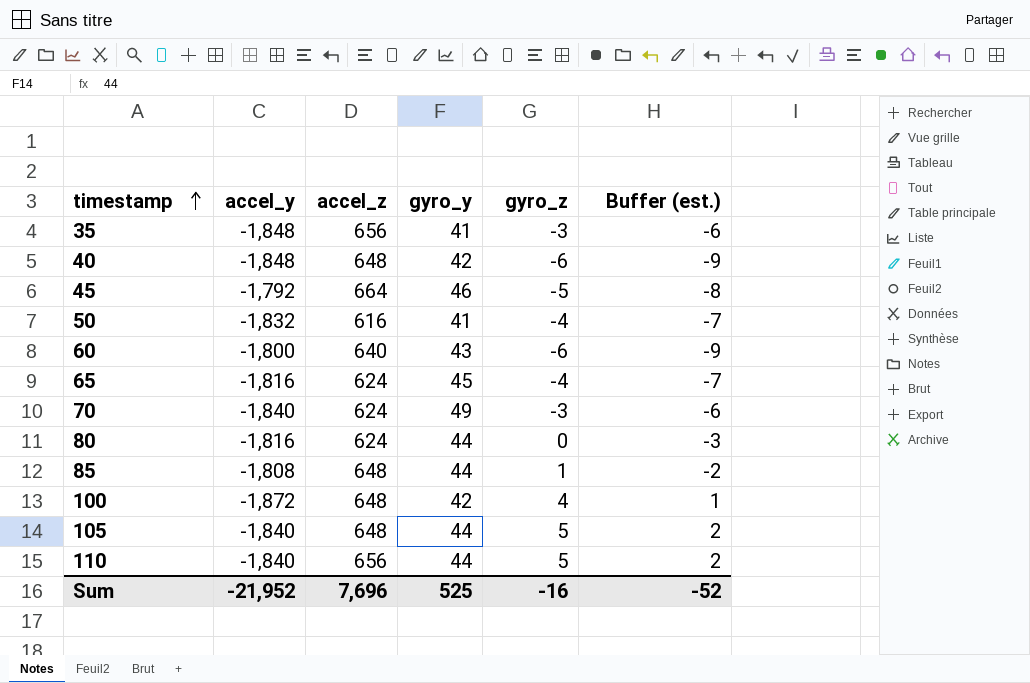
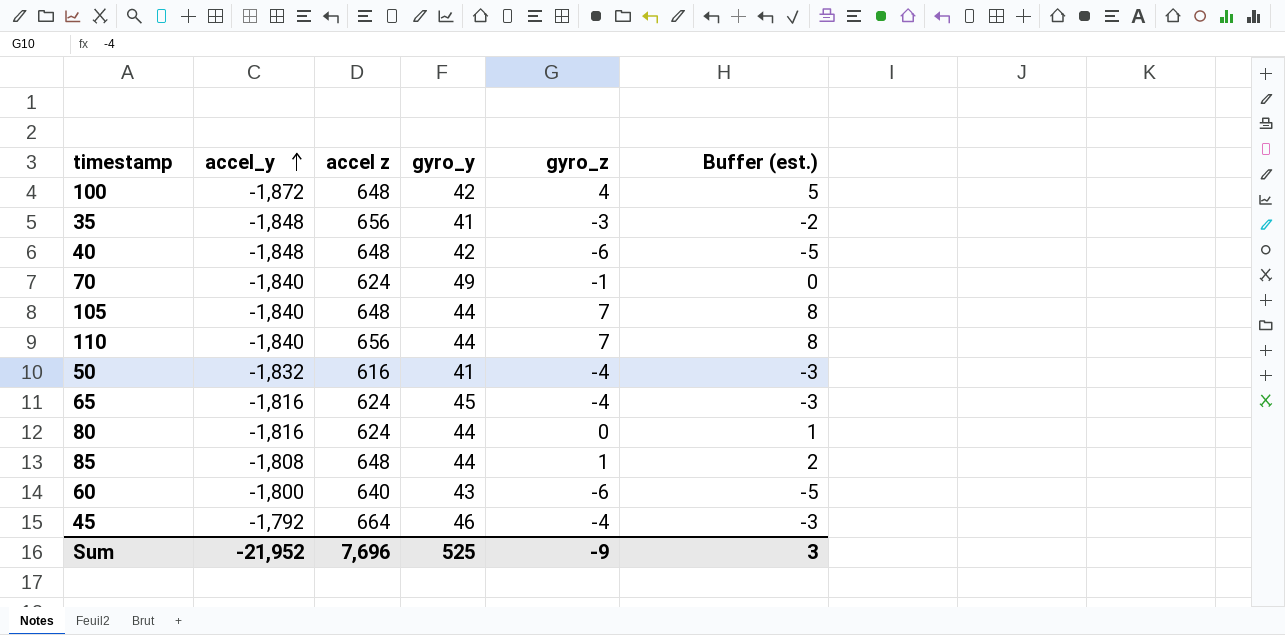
row order: timestamp ascending -> accel_y ascending
column name: accel_z -> accel z
column Buffer (est.) | formula: [gyro_z] - 3 -> [gyro_z] + 1
70 | gyro_z: -3 -> -1
105 | gyro_z: 5 -> 7
110 | gyro_z: 5 -> 7
45 | gyro_z: -5 -> -4
Sum | gyro_z: -16 -> -9
Sum | Buffer (est.): -52 -> 3

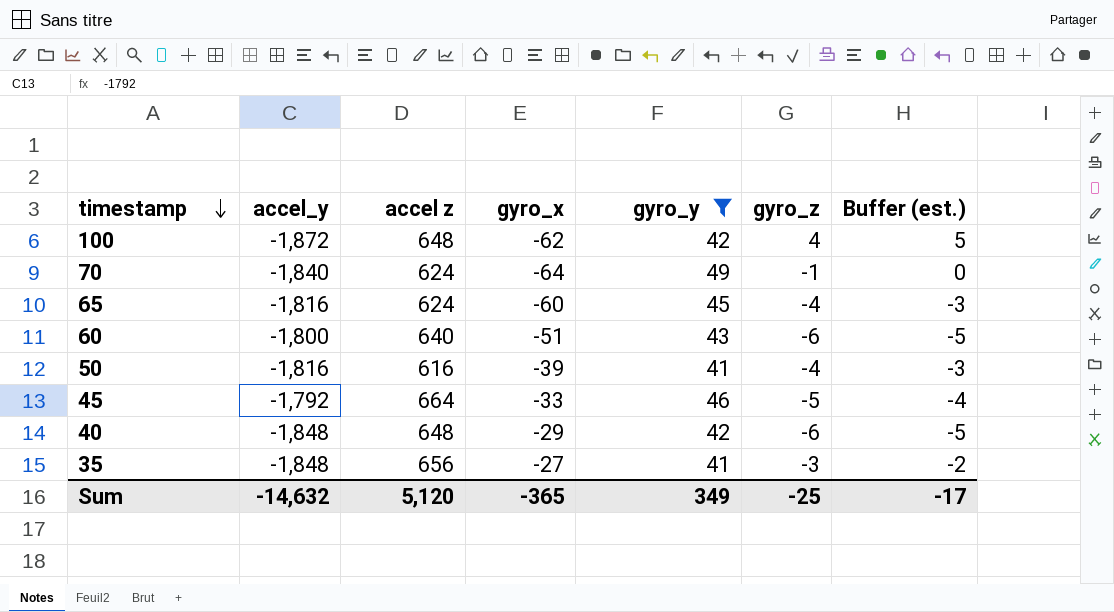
filter: none -> gyro_y != 44
row order: accel_y ascending -> timestamp descending
column gyro_x | position: none -> 4
50 | accel_y: -1,832 -> -1,816
45 | gyro_z: -4 -> -5
45 | Buffer (est.): -3 -> -4
Sum | accel_y: -21,952 -> -14,632
Sum | accel z: 7,696 -> 5,120
Sum | gyro_y: 525 -> 349
Sum | gyro_z: -9 -> -25
Sum | Buffer (est.): 3 -> -17

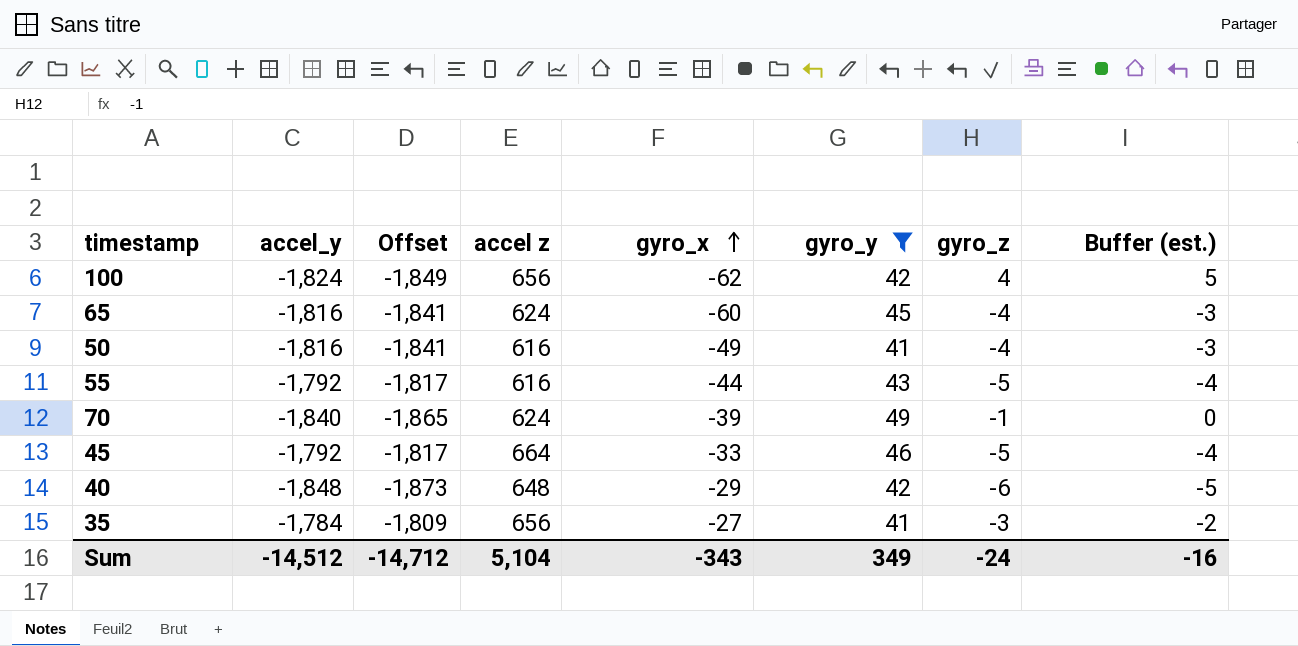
row order: timestamp descending -> gyro_x ascending
column Offset | formula: none -> [accel_y] - 25
row 60: -1,800 | 640 | -51 | 43 | -6 | -5 -> none
100 | accel_y: -1,872 -> -1,824
100 | accel z: 648 -> 656
50 | gyro_x: -39 -> -49
row 55: none -> -1,792 | -1,817 | 616 | -44 | 43 | -5 | -4
70 | gyro_x: -64 -> -39
35 | accel_y: -1,848 -> -1,784
Sum | accel_y: -14,632 -> -14,512
Sum | accel z: 5,120 -> 5,104
Sum | gyro_x: -365 -> -343
Sum | gyro_z: -25 -> -24
Sum | Buffer (est.): -17 -> -16

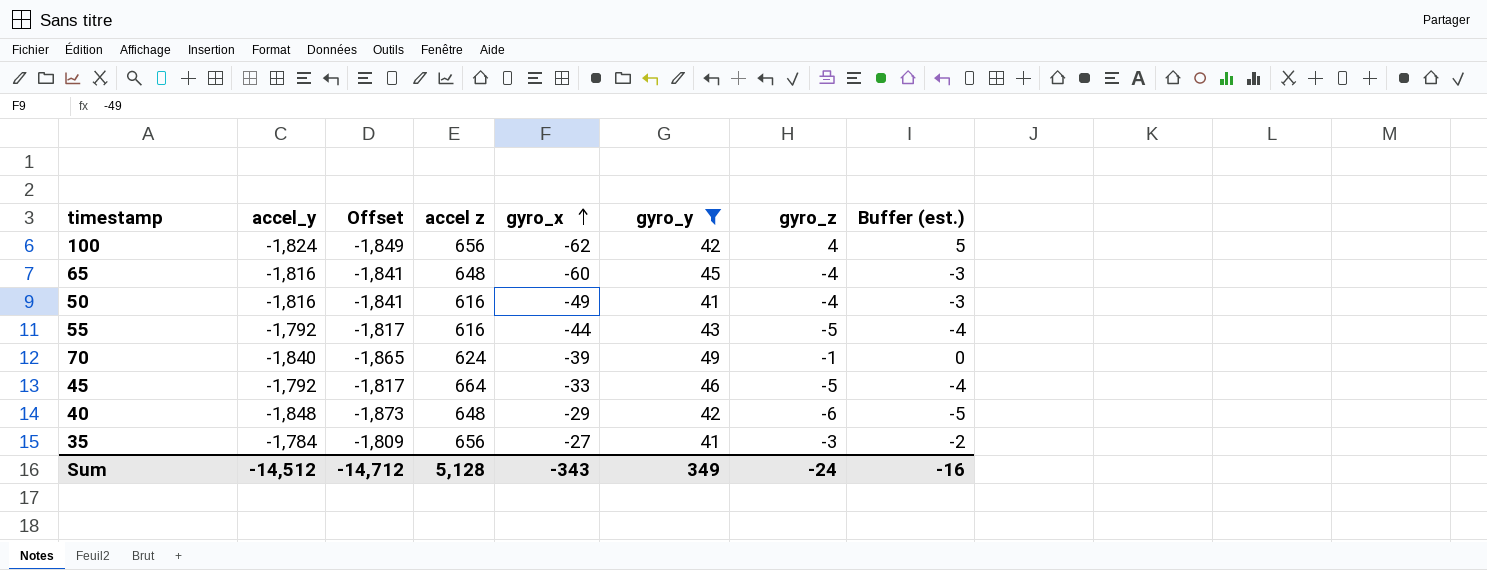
65 | accel z: 624 -> 648
Sum | accel z: 5,104 -> 5,128

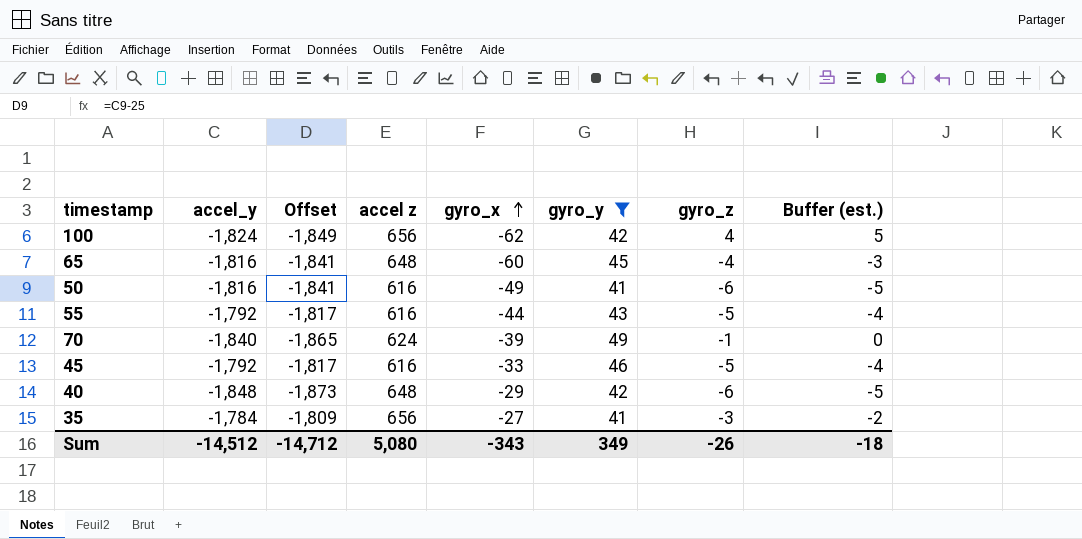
50 | gyro_z: -4 -> -6
50 | Buffer (est.): -3 -> -5
45 | accel z: 664 -> 616
Sum | accel z: 5,128 -> 5,080
Sum | gyro_z: -24 -> -26
Sum | Buffer (est.): -16 -> -18

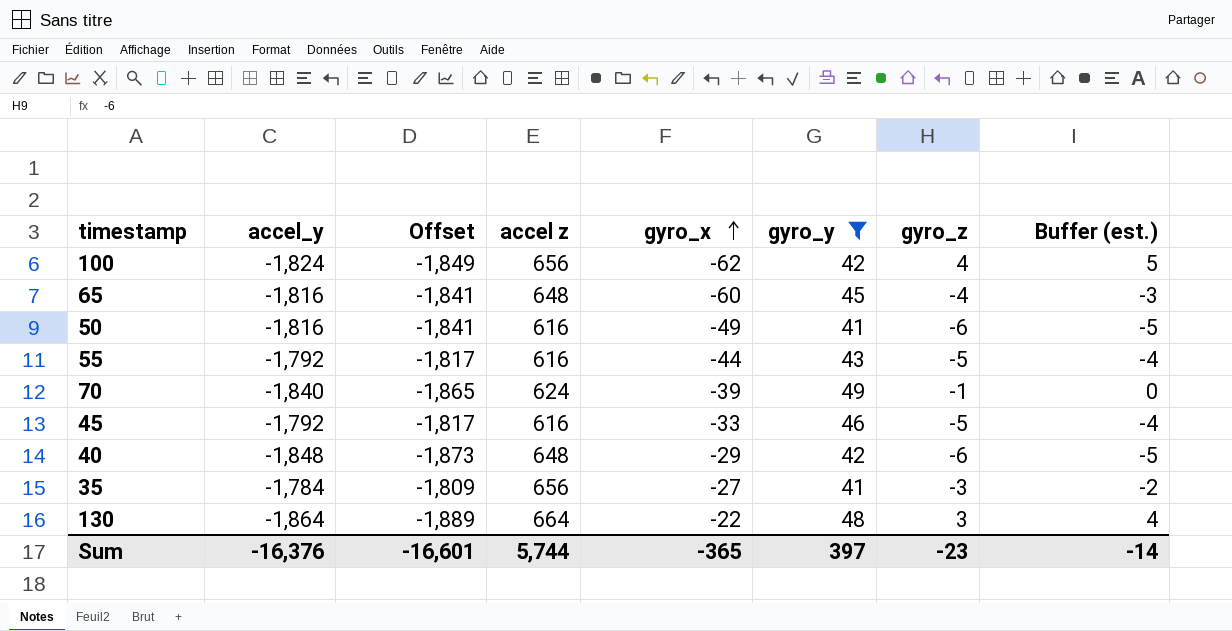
row 130: none -> -1,864 | -1,889 | 664 | -22 | 48 | 3 | 4
Sum | accel_y: -14,512 -> -16,376
Sum | Offset: -14,712 -> -16,601
Sum | accel z: 5,080 -> 5,744
Sum | gyro_x: -343 -> -365
Sum | gyro_y: 349 -> 397
Sum | gyro_z: -26 -> -23
Sum | Buffer (est.): -18 -> -14

